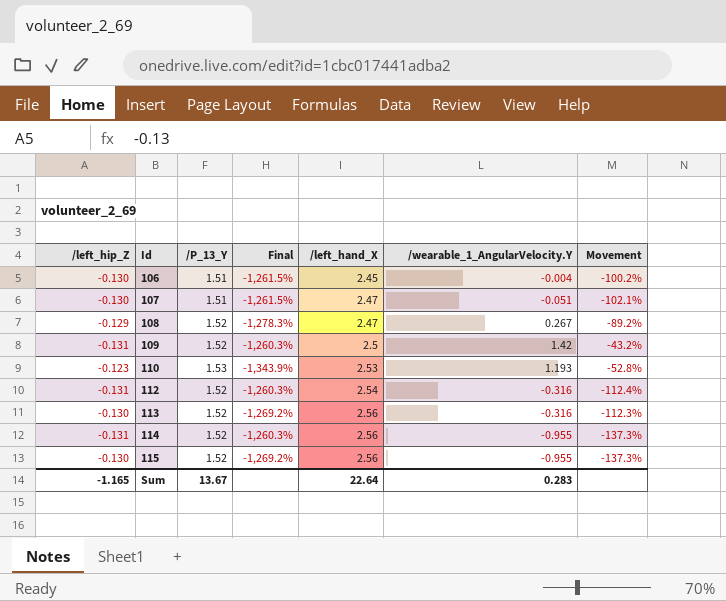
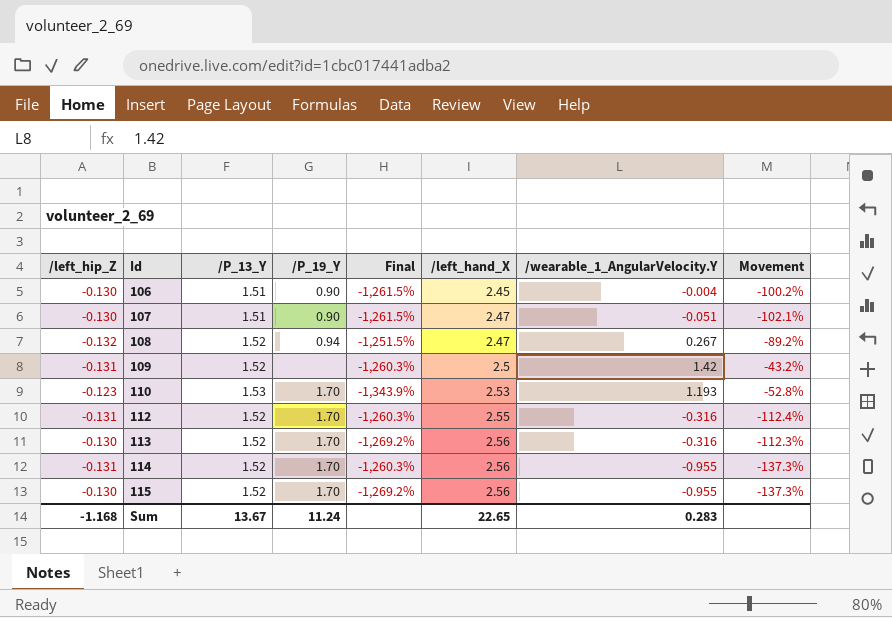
column /P_19_Y | position: none -> 4
108 | /left_hip_Z: -0.129 -> -0.132
108 | Final: -1,278.3% -> -1,251.5%
112 | /left_hand_X: 2.54 -> 2.55
Sum | /left_hip_Z: -1.165 -> -1.168
Sum | /left_hand_X: 22.64 -> 22.65

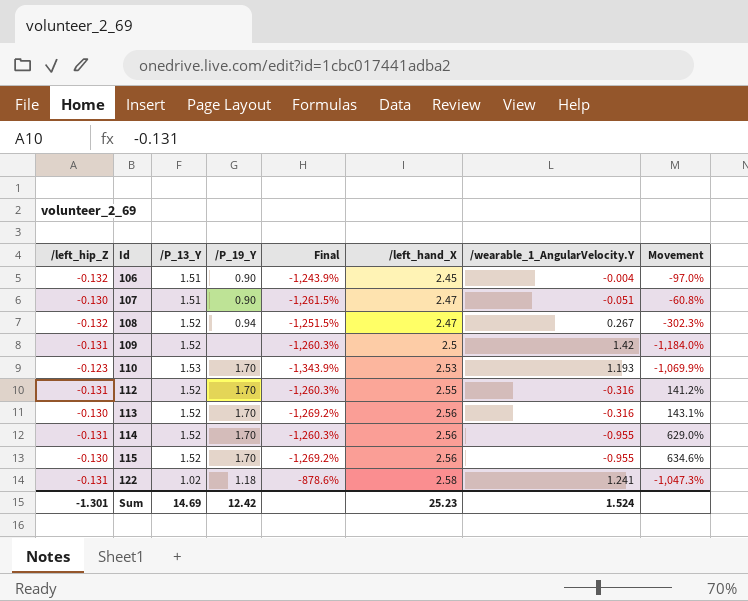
column Movement | formula: ([/wearable_1_AngularVelocity.Y] - [/left_hand_X]) / [/left_hand_X] -> ([/wearable_1_AngularVelocity.Y] - [/left_hip_Z]) / [/left_hip_Z]
106 | /left_hip_Z: -0.130 -> -0.132
106 | Final: -1,261.5% -> -1,243.9%
row 122: none -> -0.131 | 1.02 | 1.18 | -878.6% | 2.58 | 1.241 | -1,047.3%
Sum | /left_hip_Z: -1.168 -> -1.301
Sum | /P_13_Y: 13.67 -> 14.69
Sum | /P_19_Y: 11.24 -> 12.42
Sum | /left_hand_X: 22.65 -> 25.23
Sum | /wearable_1_AngularVelocity.Y: 0.283 -> 1.524

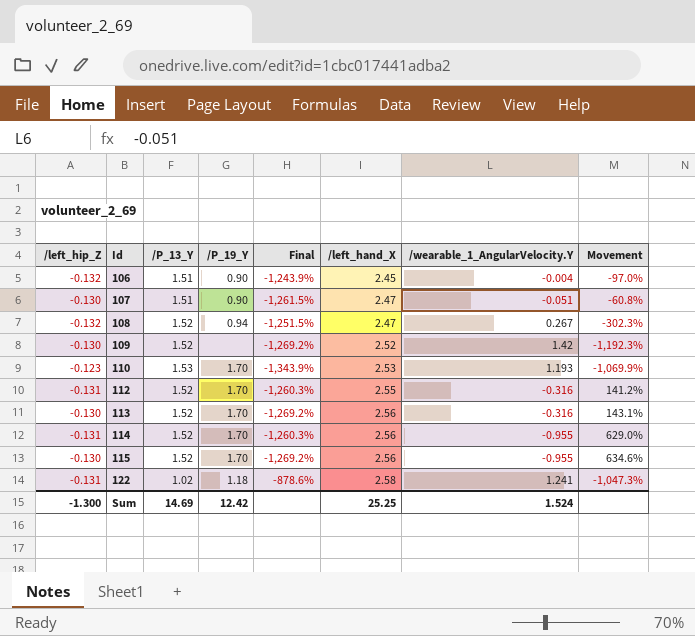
109 | /left_hip_Z: -0.131 -> -0.130
109 | Final: -1,260.3% -> -1,269.2%
109 | /left_hand_X: 2.5 -> 2.52
109 | Movement: -1,184.0% -> -1,192.3%
Sum | /left_hip_Z: -1.301 -> -1.300
Sum | /left_hand_X: 25.23 -> 25.25

